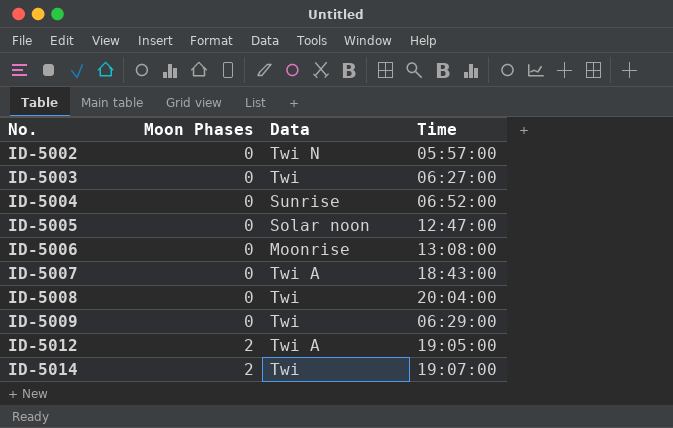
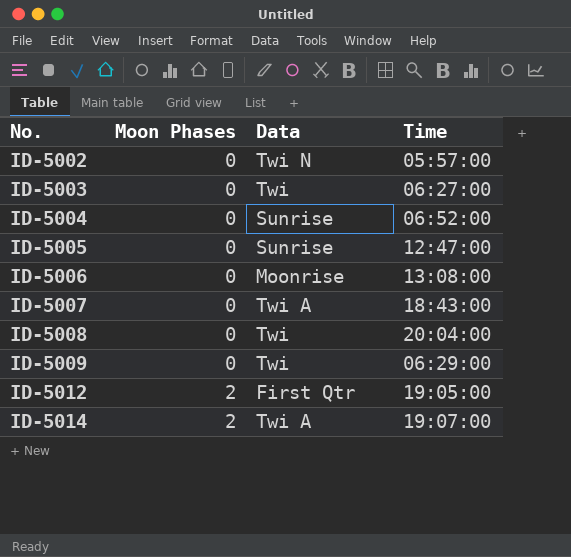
ID-5005 | Data: Solar noon -> Sunrise
ID-5012 | Data: Twi A -> First Qtr
ID-5014 | Data: Twi -> Twi A

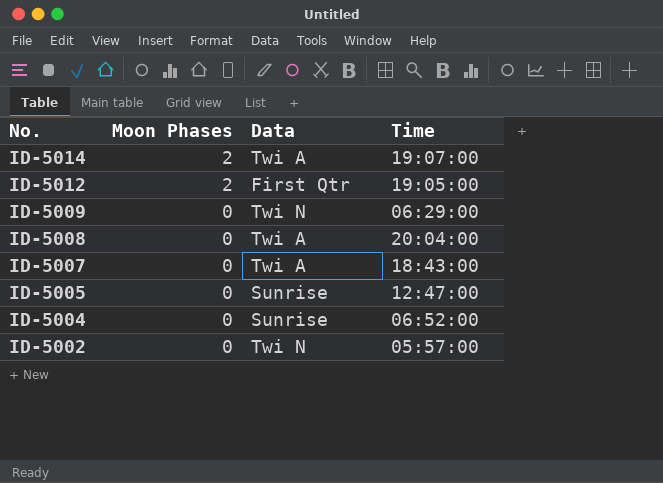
row order: No. ascending -> No. descending
row ID-5003: 0 | Twi | 06:27:00 -> none
row ID-5006: 0 | Moonrise | 13:08:00 -> none
ID-5009 | Data: Twi -> Twi N
ID-5008 | Data: Twi -> Twi A

